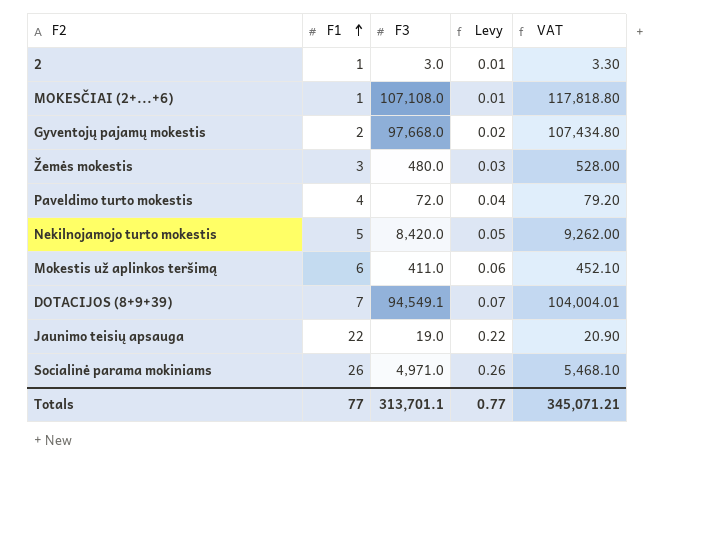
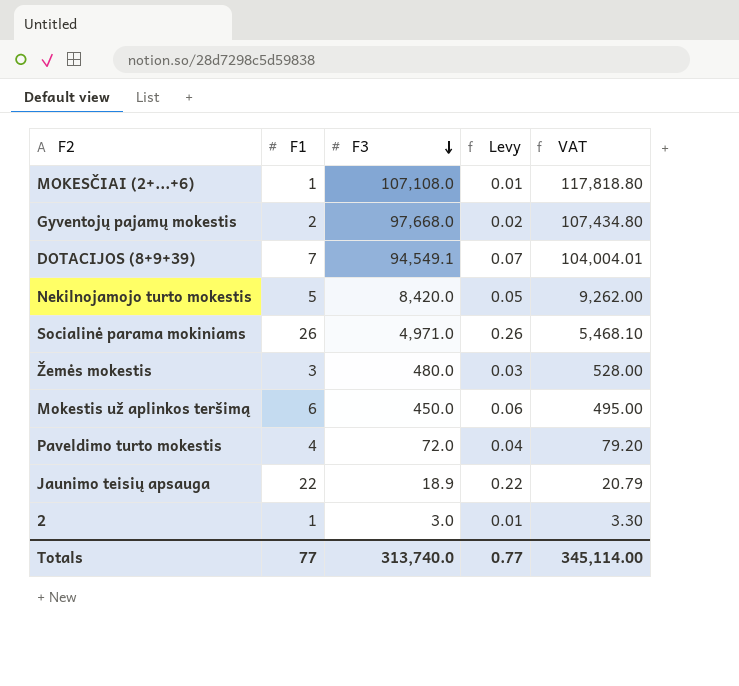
row order: F1 ascending -> F3 descending
Mokestis už aplinkos teršimą | F3: 411.0 -> 450.0
Mokestis už aplinkos teršimą | VAT: 452.10 -> 495.00
Jaunimo teisių apsauga | F3: 19.0 -> 18.9
Jaunimo teisių apsauga | VAT: 20.90 -> 20.79
Totals | F3: 313,701.1 -> 313,740.0
Totals | VAT: 345,071.21 -> 345,114.00

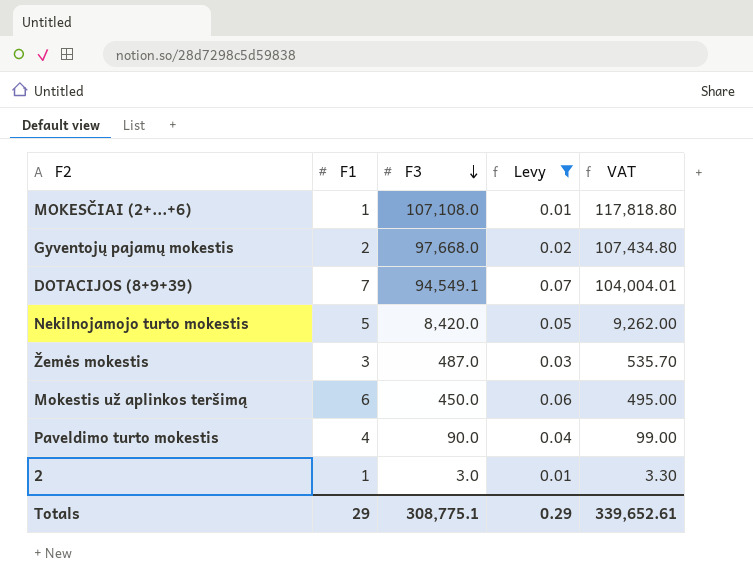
filter: none -> Levy <= 0.07
Žemės mokestis | F3: 480.0 -> 487.0
Žemės mokestis | VAT: 528.00 -> 535.70
Paveldimo turto mokestis | F3: 72.0 -> 90.0
Paveldimo turto mokestis | VAT: 79.20 -> 99.00
Totals | F1: 77 -> 29
Totals | F3: 313,740.0 -> 308,775.1
Totals | Levy: 0.77 -> 0.29
Totals | VAT: 345,114.00 -> 339,652.61

